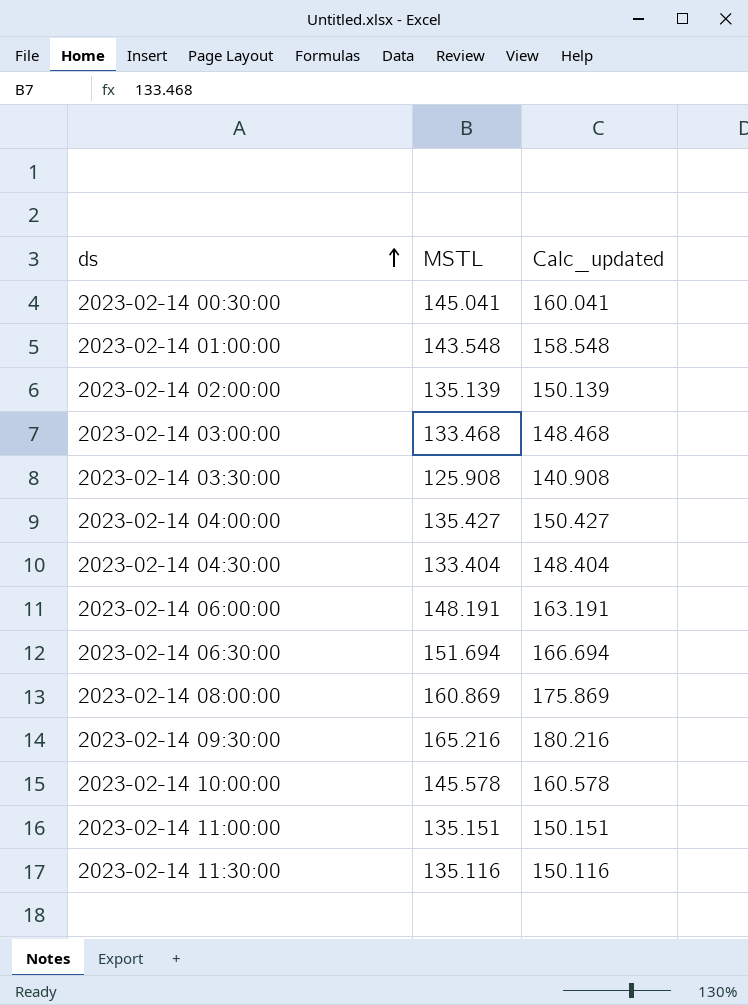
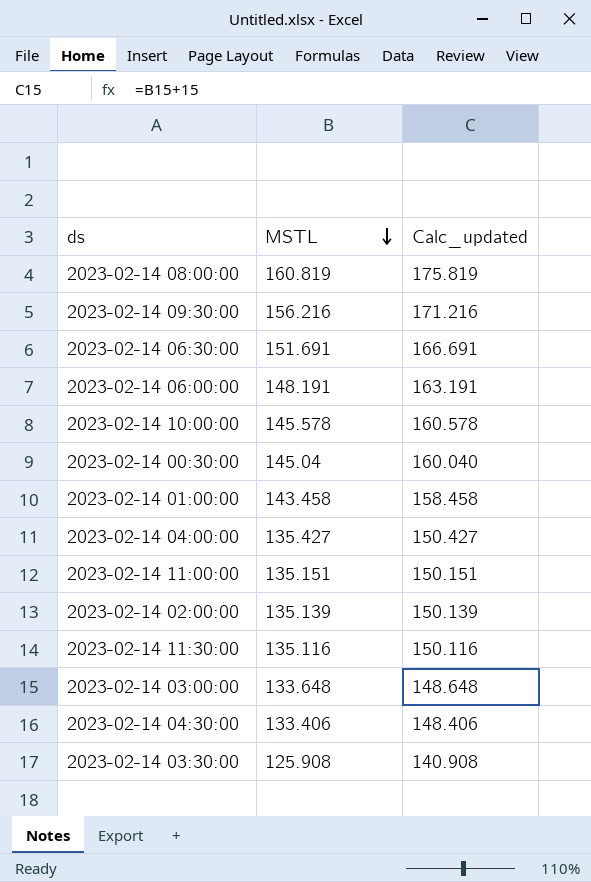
row order: ds ascending -> MSTL descending
2023-02-14 08:00:00 | MSTL: 160.869 -> 160.819
2023-02-14 08:00:00 | Calc_updated: 175.869 -> 175.819
2023-02-14 09:30:00 | MSTL: 165.216 -> 156.216
2023-02-14 09:30:00 | Calc_updated: 180.216 -> 171.216
2023-02-14 06:30:00 | MSTL: 151.694 -> 151.691
2023-02-14 06:30:00 | Calc_updated: 166.694 -> 166.691
2023-02-14 00:30:00 | MSTL: 145.041 -> 145.04
2023-02-14 00:30:00 | Calc_updated: 160.041 -> 160.040
2023-02-14 01:00:00 | MSTL: 143.548 -> 143.458
2023-02-14 01:00:00 | Calc_updated: 158.548 -> 158.458
2023-02-14 03:00:00 | MSTL: 133.468 -> 133.648
2023-02-14 03:00:00 | Calc_updated: 148.468 -> 148.648
2023-02-14 04:30:00 | MSTL: 133.404 -> 133.406
2023-02-14 04:30:00 | Calc_updated: 148.404 -> 148.406

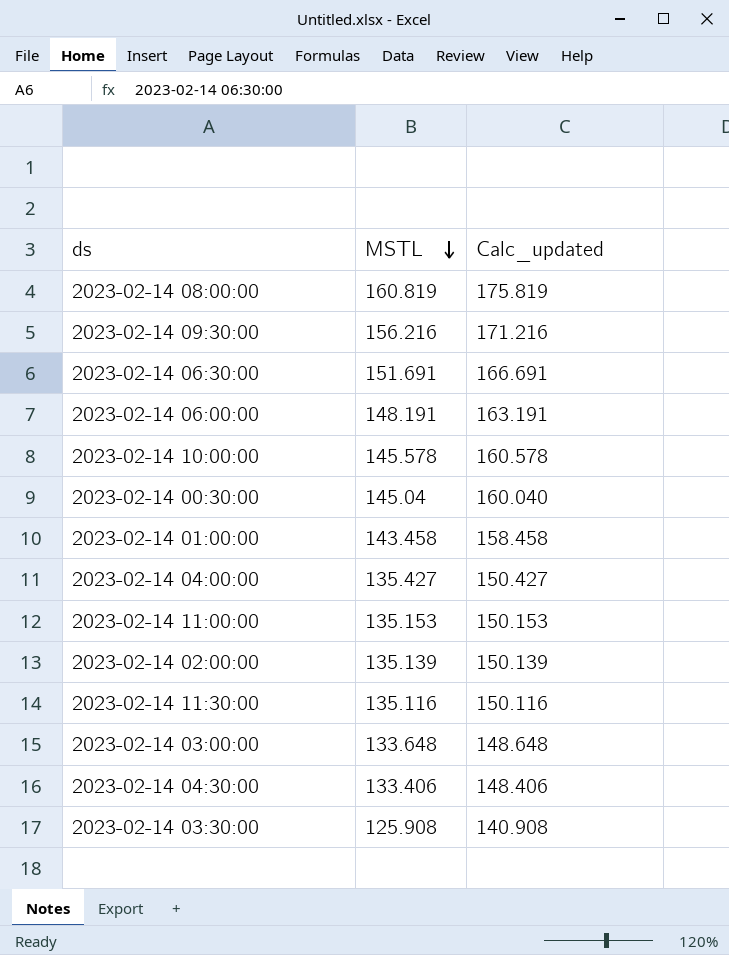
2023-02-14 11:00:00 | MSTL: 135.151 -> 135.153
2023-02-14 11:00:00 | Calc_updated: 150.151 -> 150.153

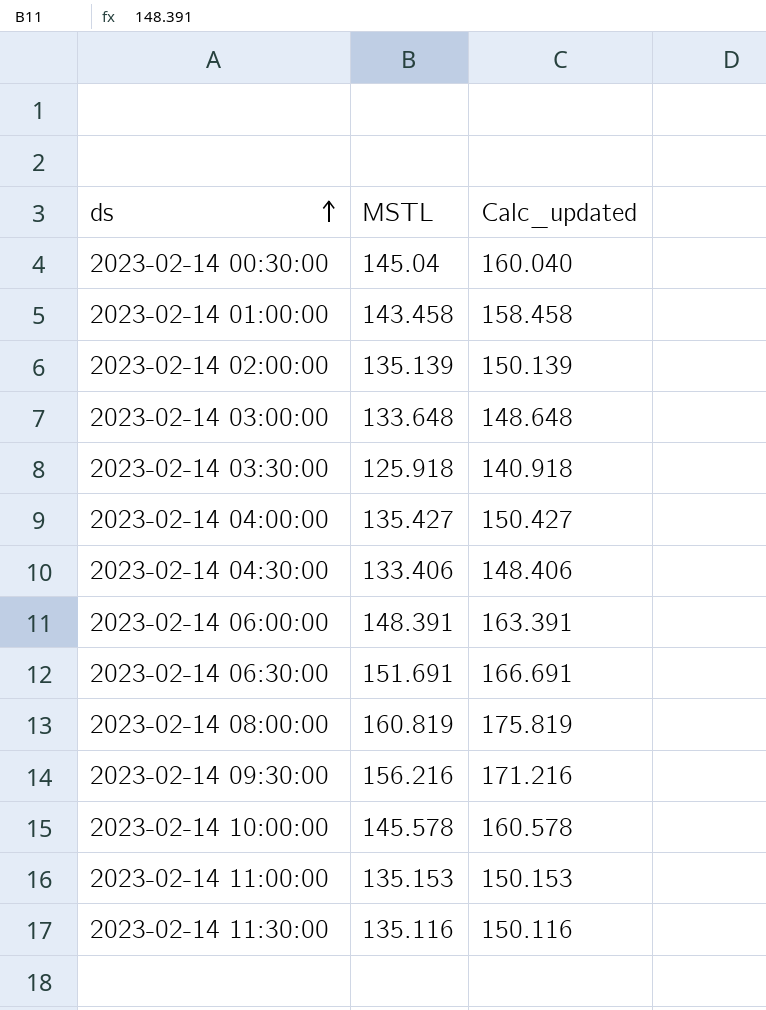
row order: MSTL descending -> ds ascending
2023-02-14 03:30:00 | MSTL: 125.908 -> 125.918
2023-02-14 03:30:00 | Calc_updated: 140.908 -> 140.918
2023-02-14 06:00:00 | MSTL: 148.191 -> 148.391
2023-02-14 06:00:00 | Calc_updated: 163.191 -> 163.391

